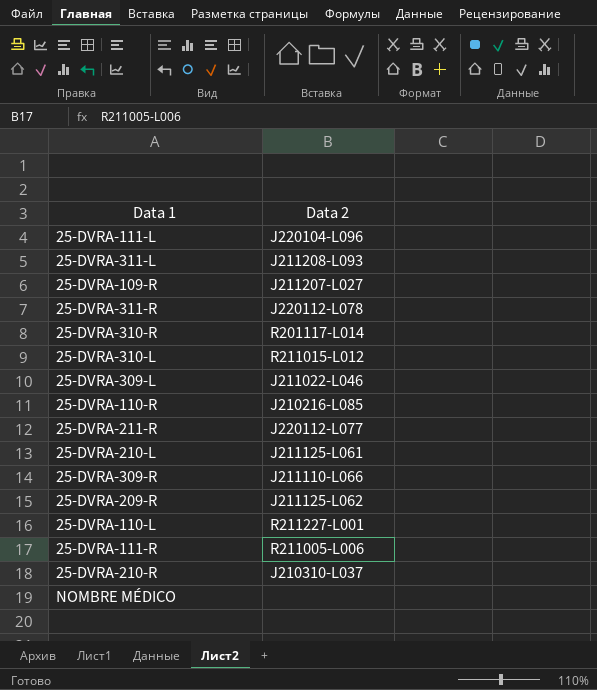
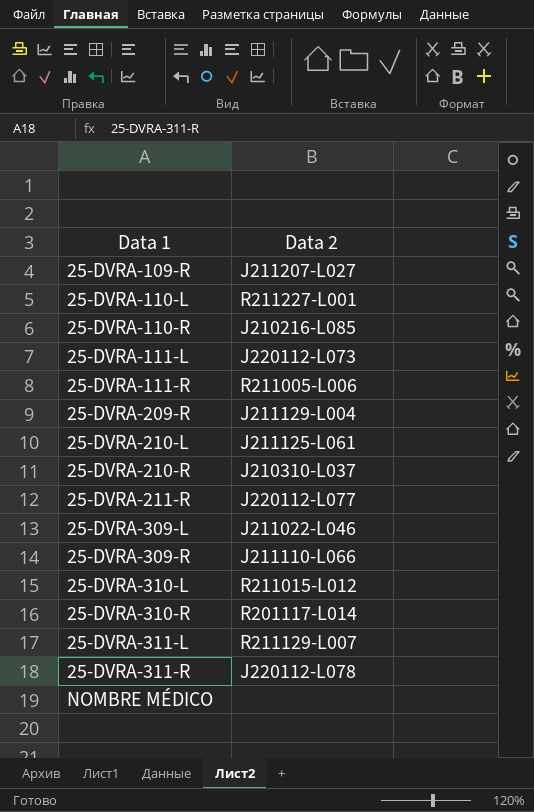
row order: none -> Data 1 ascending
25-DVRA-111-L | Data 2: J220104-L096 -> J220112-L073
25-DVRA-209-R | Data 2: J211125-L062 -> J211129-L004
25-DVRA-311-L | Data 2: J211208-L093 -> R211129-L007

